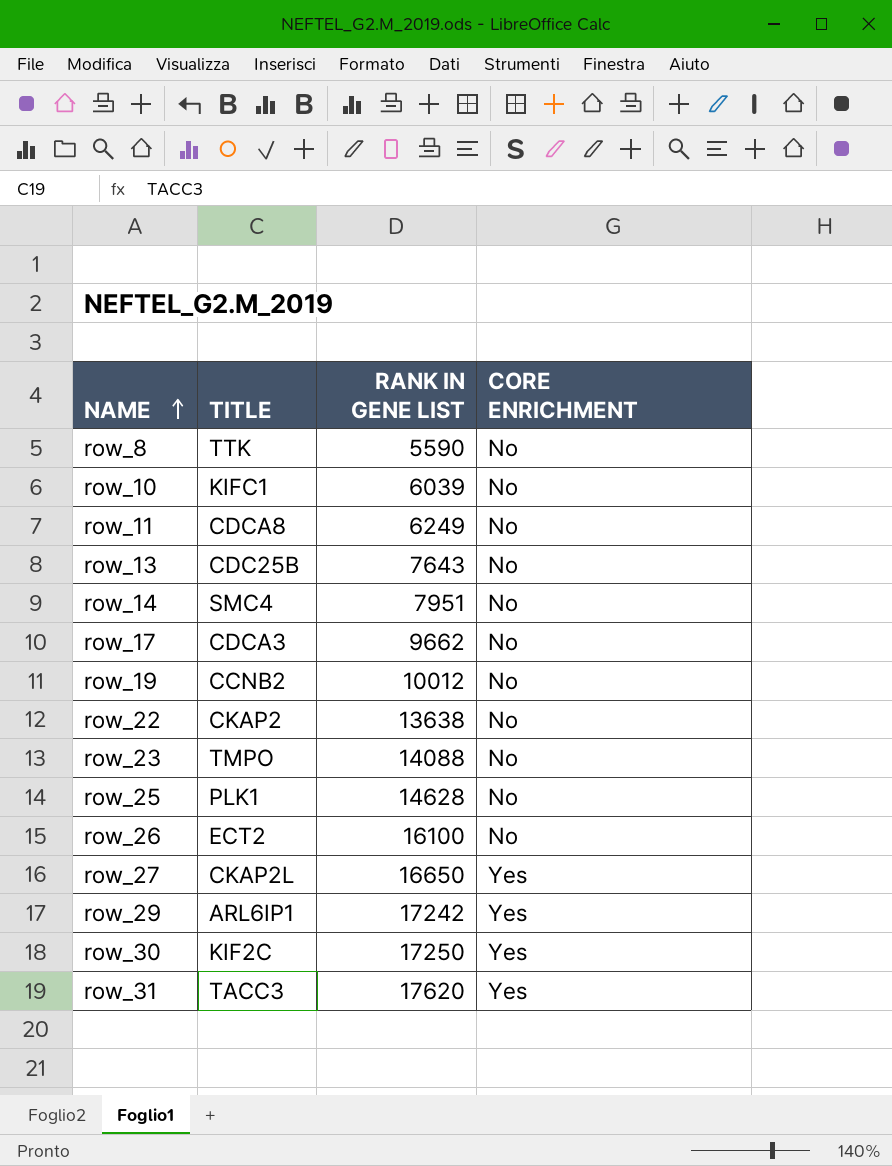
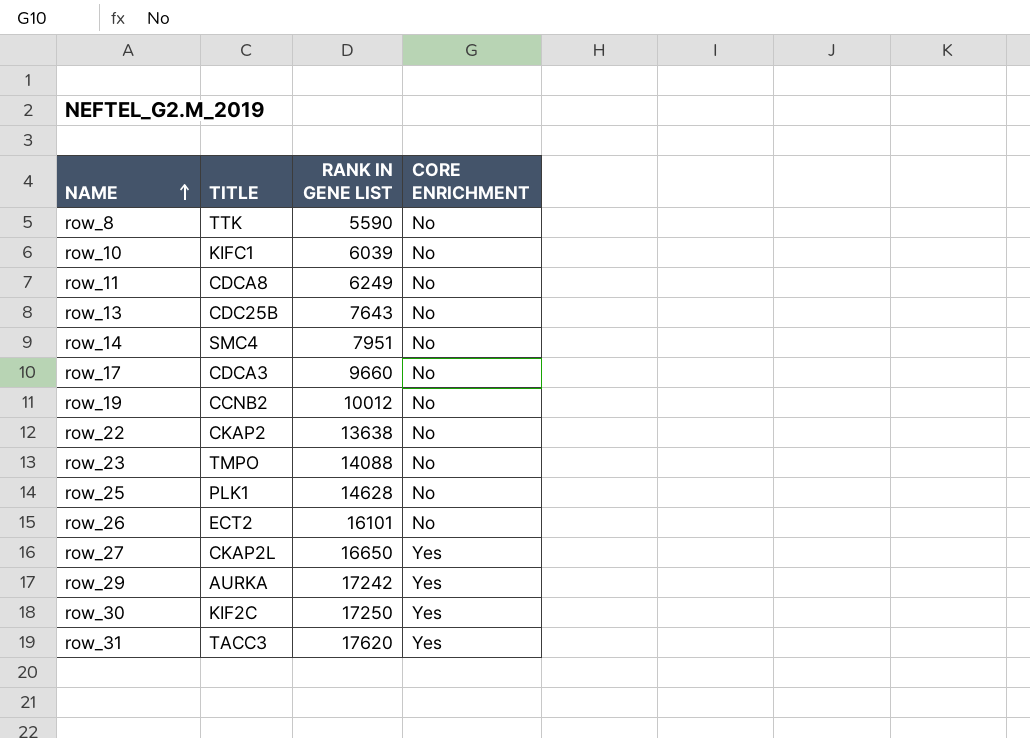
row_17 | RANK IN GENE LIST: 9662 -> 9660
row_26 | RANK IN GENE LIST: 16100 -> 16101
row_29 | TITLE: ARL6IP1 -> AURKA

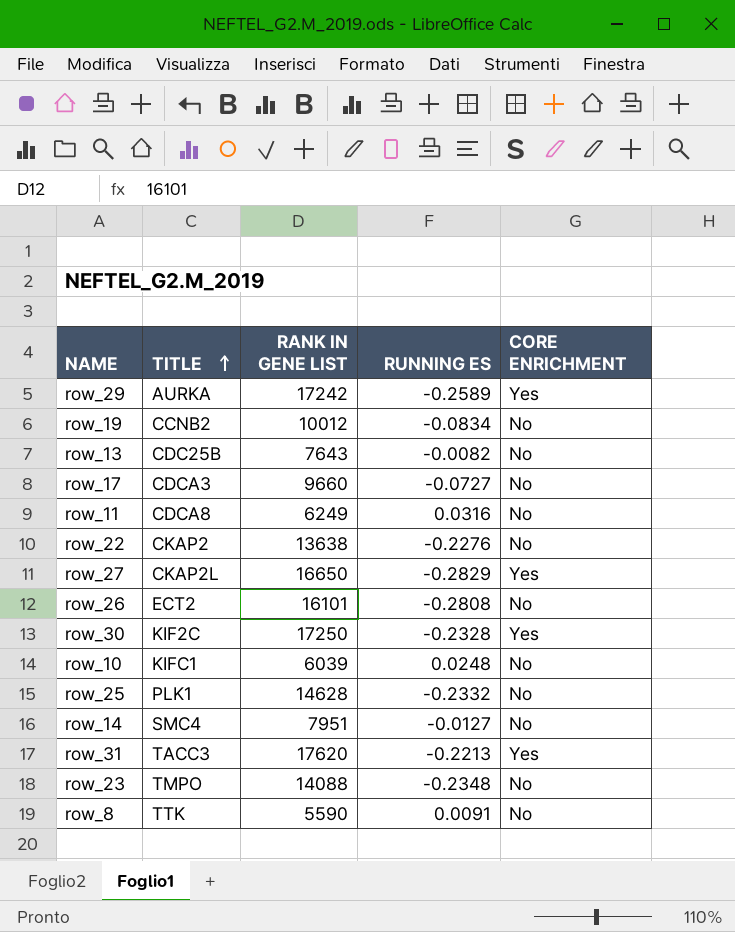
row order: NAME ascending -> TITLE ascending
column RUNNING ES | position: none -> 4

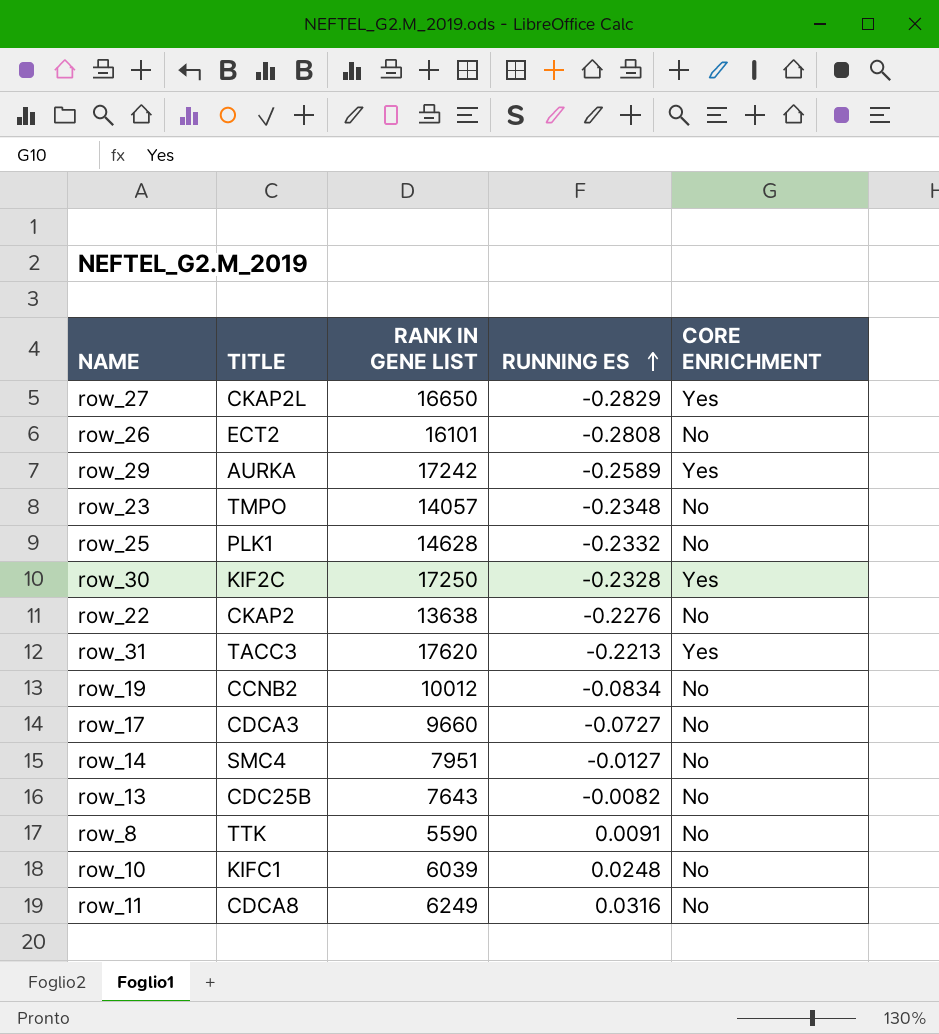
row order: TITLE ascending -> RUNNING ES ascending
row_23 | RANK IN GENE LIST: 14088 -> 14057

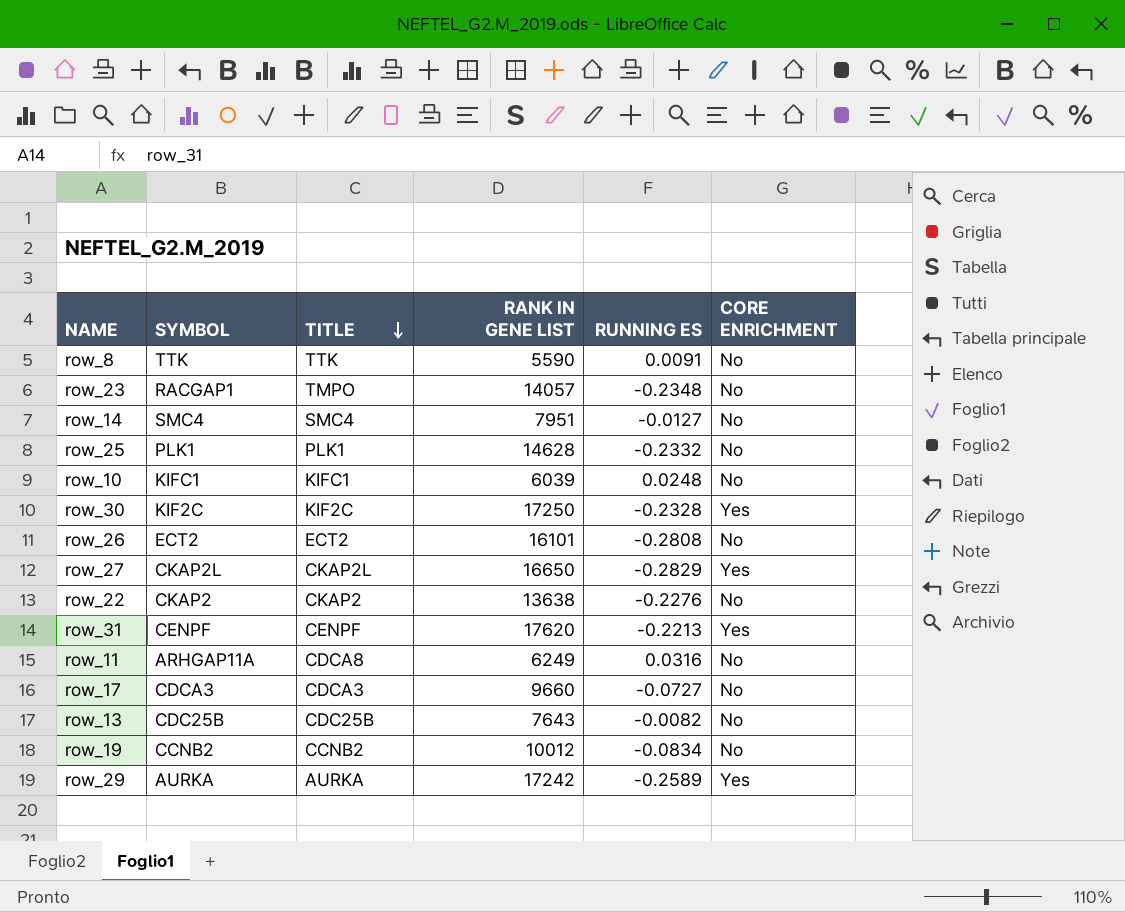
row order: RUNNING ES ascending -> TITLE descending
column SYMBOL | position: none -> 2
row_31 | TITLE: TACC3 -> CENPF

